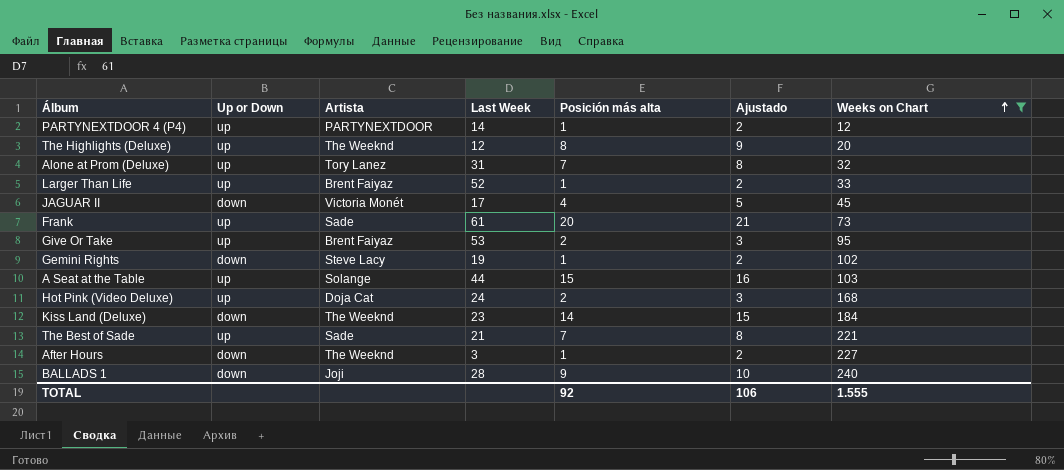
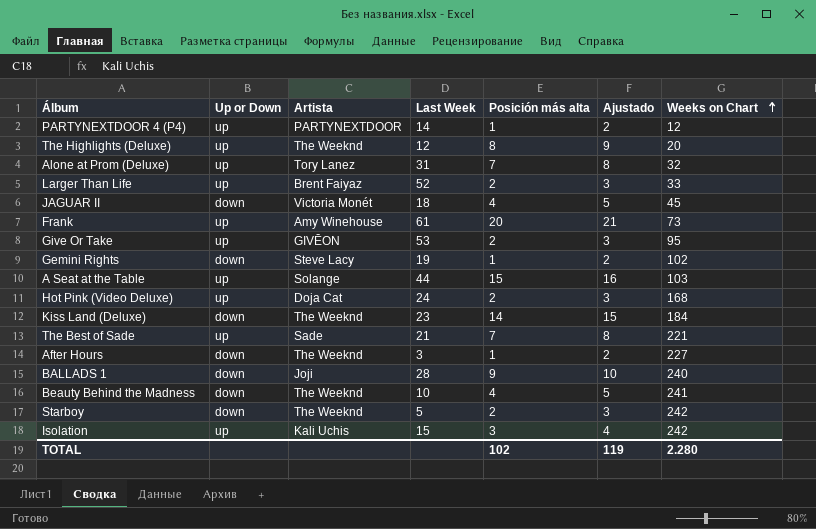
filter: Weeks on Chart <= 240 -> none
Larger Than Life | Posición más alta: 1 -> 2
Larger Than Life | Ajustado: 2 -> 3
JAGUAR II | Last Week: 17 -> 18
Frank | Artista: Sade -> Amy Winehouse
Give Or Take | Artista: Brent Faiyaz -> GIVĒON
TOTAL | Posición más alta: 92 -> 102
TOTAL | Ajustado: 106 -> 119
TOTAL | Weeks on Chart: 1.555 -> 2.280

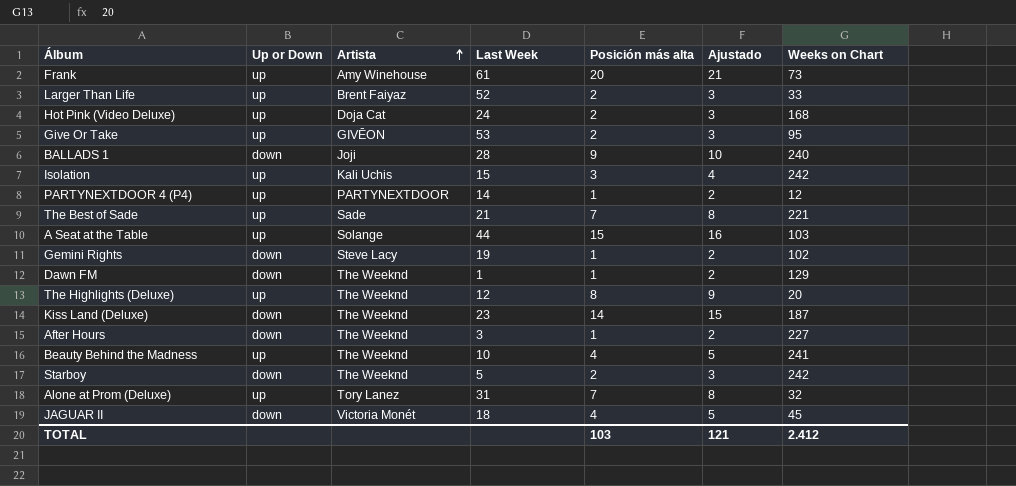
row order: Weeks on Chart ascending -> Artista ascending
row Dawn FM: none -> down | The Weeknd | 1 | 1 | 2 | 129
Kiss Land (Deluxe) | Weeks on Chart: 184 -> 187
Beauty Behind the Madness | Up or Down: down -> up
TOTAL | Posición más alta: 102 -> 103
TOTAL | Ajustado: 119 -> 121
TOTAL | Weeks on Chart: 2.280 -> 2.412

